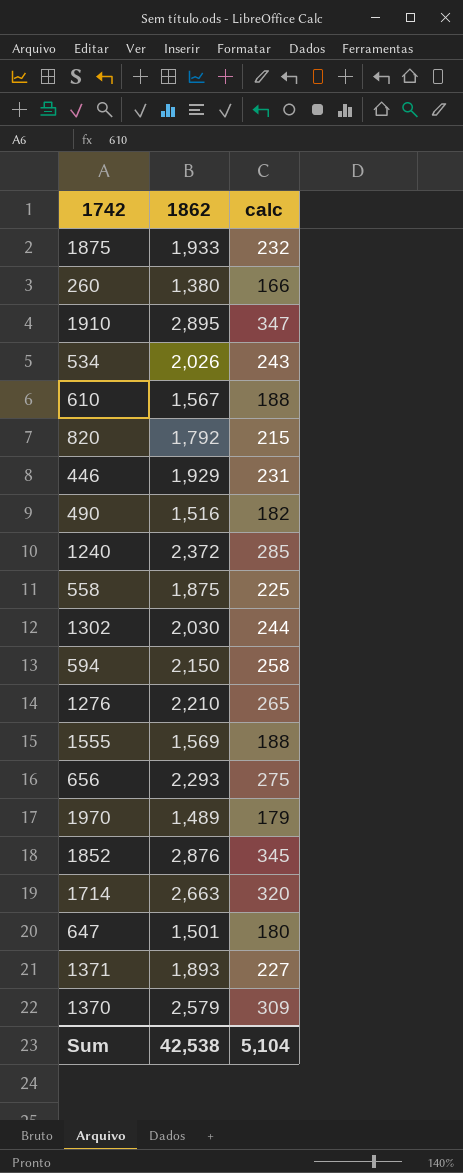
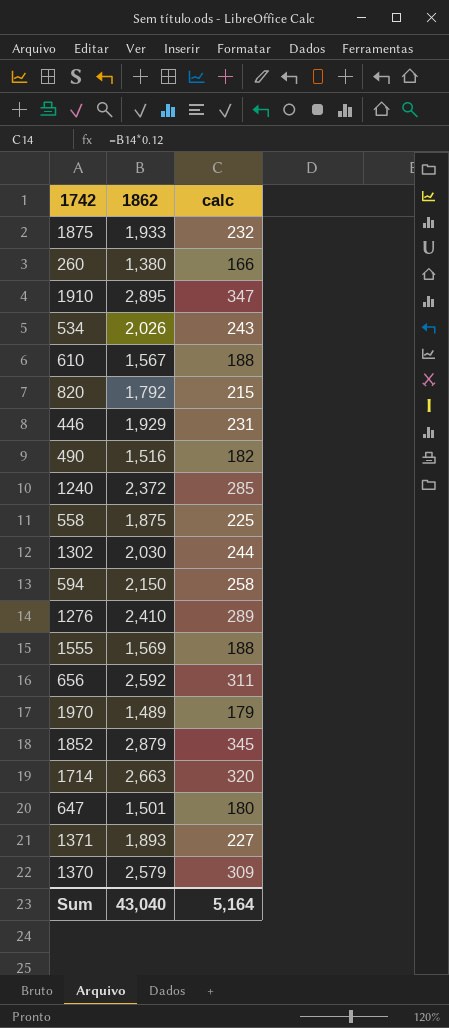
1276 | 1862: 2,210 -> 2,410
1276 | calc: 265 -> 289
656 | 1862: 2,293 -> 2,592
656 | calc: 275 -> 311
1852 | 1862: 2,876 -> 2,879
Sum | 1862: 42,538 -> 43,040
Sum | calc: 5,104 -> 5,164

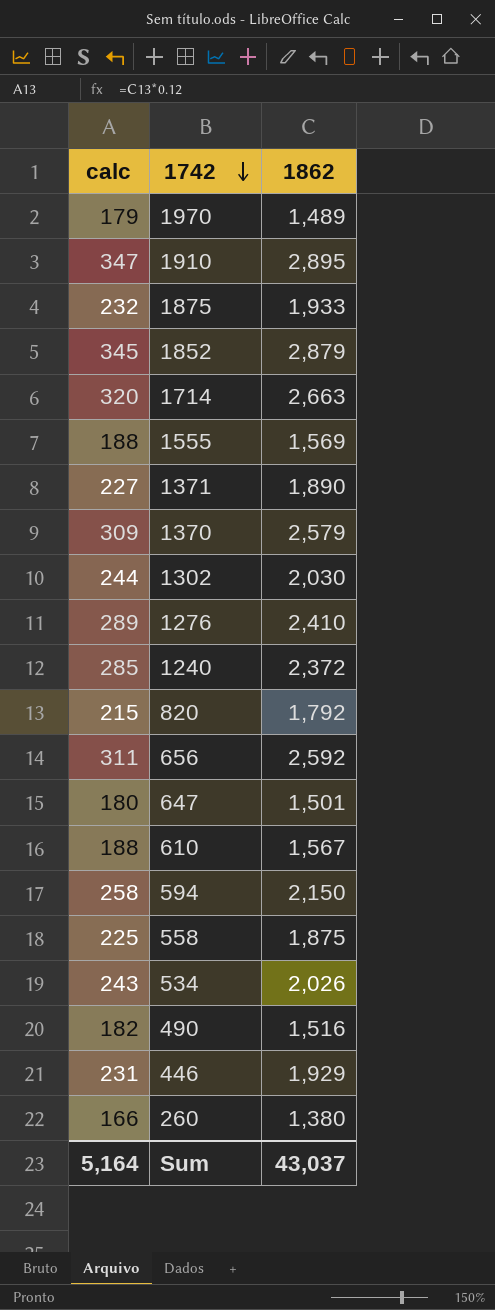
row order: none -> 1742 descending
column calc | position: 3 -> 1
1371 | 1862: 1,893 -> 1,890
Sum | 1862: 43,040 -> 43,037

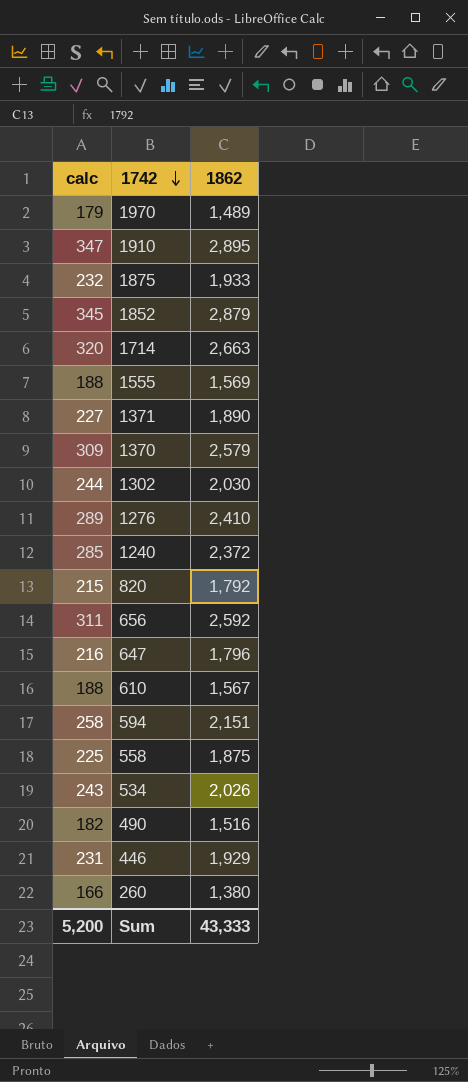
647 | calc: 180 -> 216
647 | 1862: 1,501 -> 1,796
594 | 1862: 2,150 -> 2,151
Sum | calc: 5,164 -> 5,200
Sum | 1862: 43,037 -> 43,333

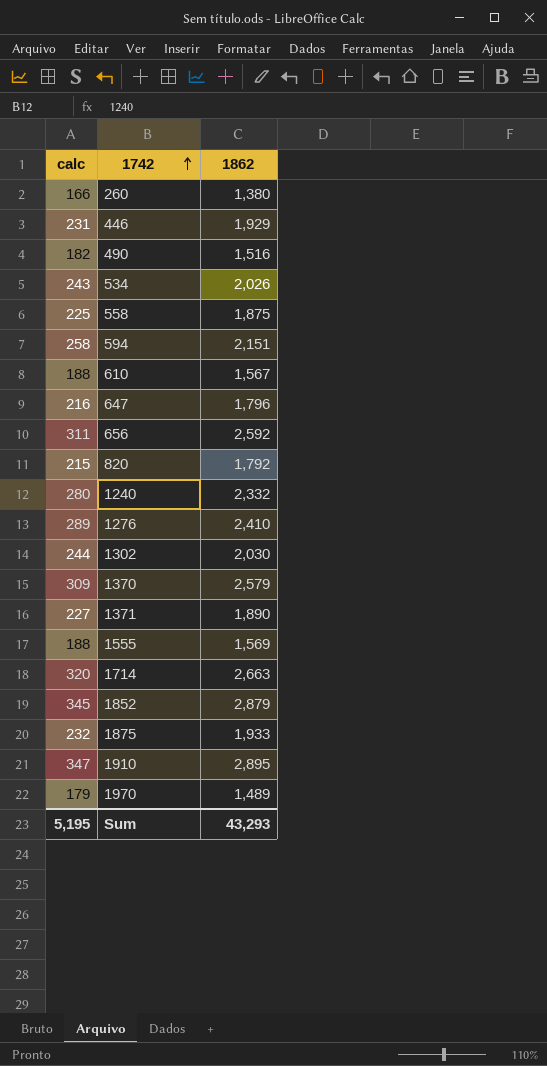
row order: 1742 descending -> 1742 ascending
1240 | calc: 285 -> 280
1240 | 1862: 2,372 -> 2,332
Sum | calc: 5,200 -> 5,195
Sum | 1862: 43,333 -> 43,293

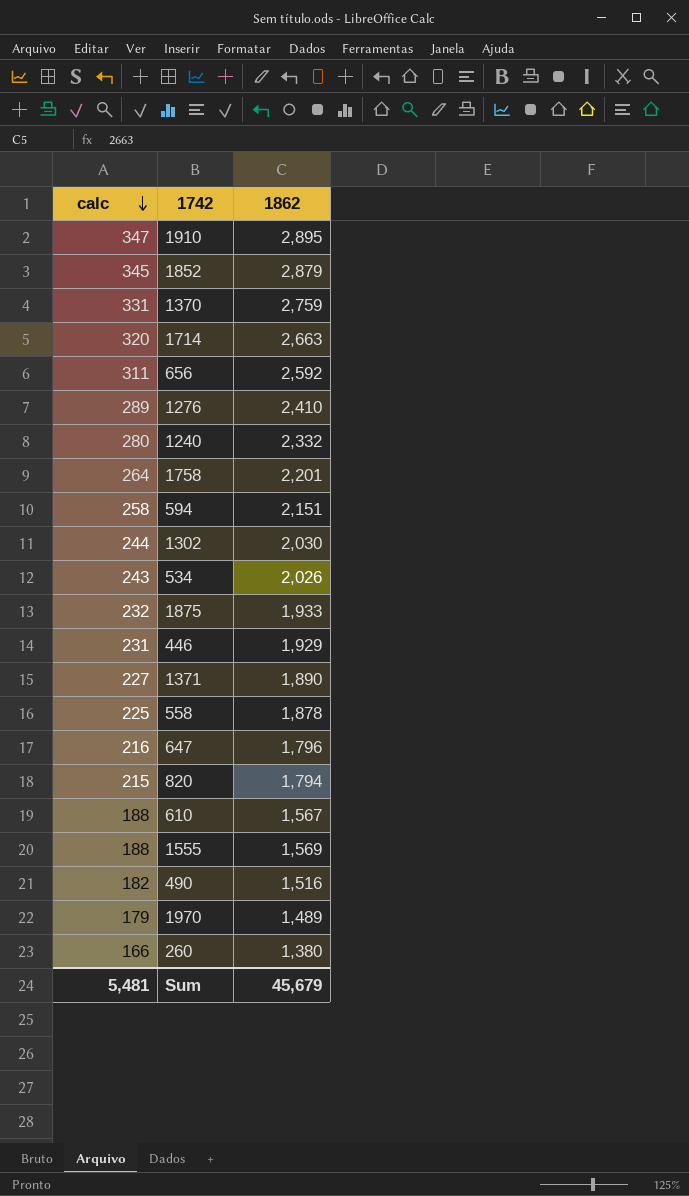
row order: 1742 ascending -> calc descending
1370 | calc: 309 -> 331
1370 | 1862: 2,579 -> 2,759
row 1758: none -> 264 | 2,201
558 | 1862: 1,875 -> 1,878
820 | 1862: 1,792 -> 1,794
Sum | calc: 5,195 -> 5,481
Sum | 1862: 43,293 -> 45,679

